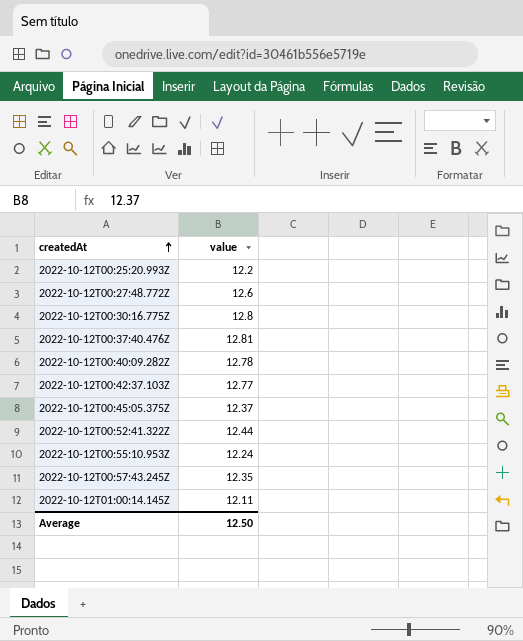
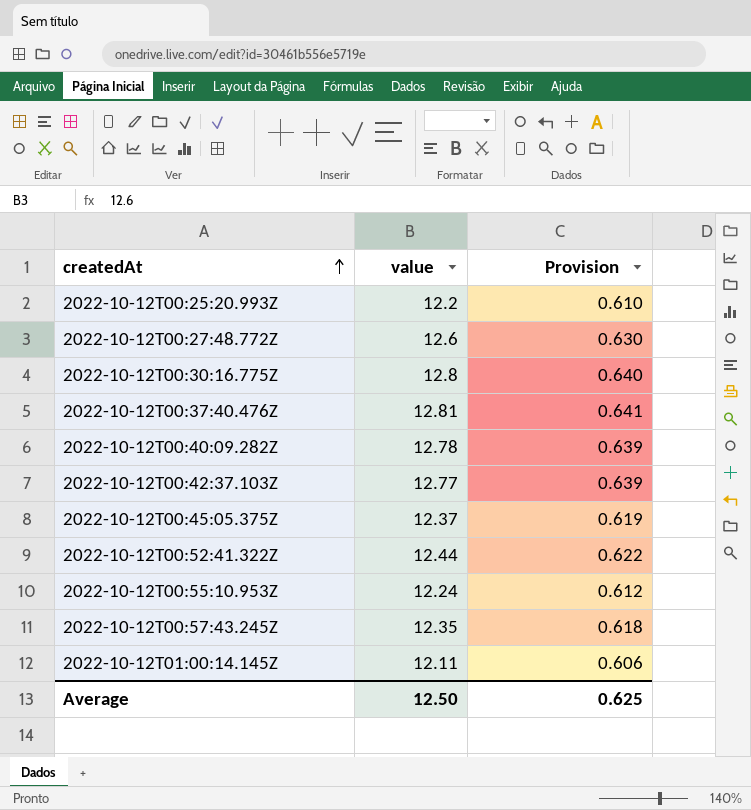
column Provision | formula: none -> [value] * 0.05

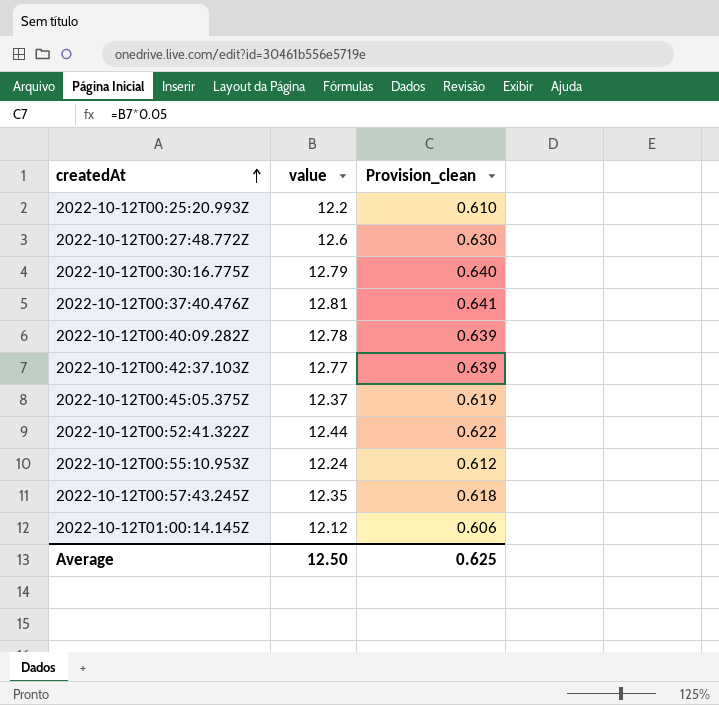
column name: Provision -> Provision_clean
2022-10-12T00:30:16.775Z | value: 12.8 -> 12.79
2022-10-12T01:00:14.145Z | value: 12.11 -> 12.12

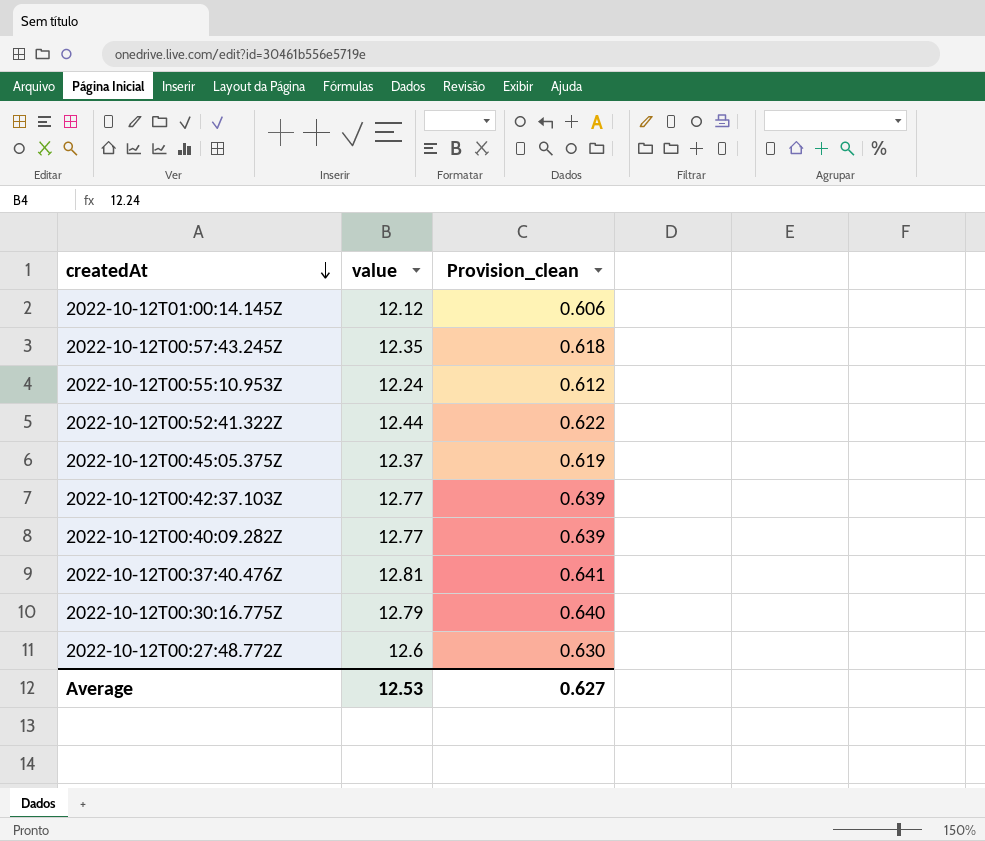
row order: createdAt ascending -> createdAt descending
row 2022-10-12T00:25:20.993Z: 12.2 | 0.610 -> none
2022-10-12T00:40:09.282Z | value: 12.78 -> 12.77
Average | value: 12.50 -> 12.53
Average | Provision_clean: 0.625 -> 0.627

